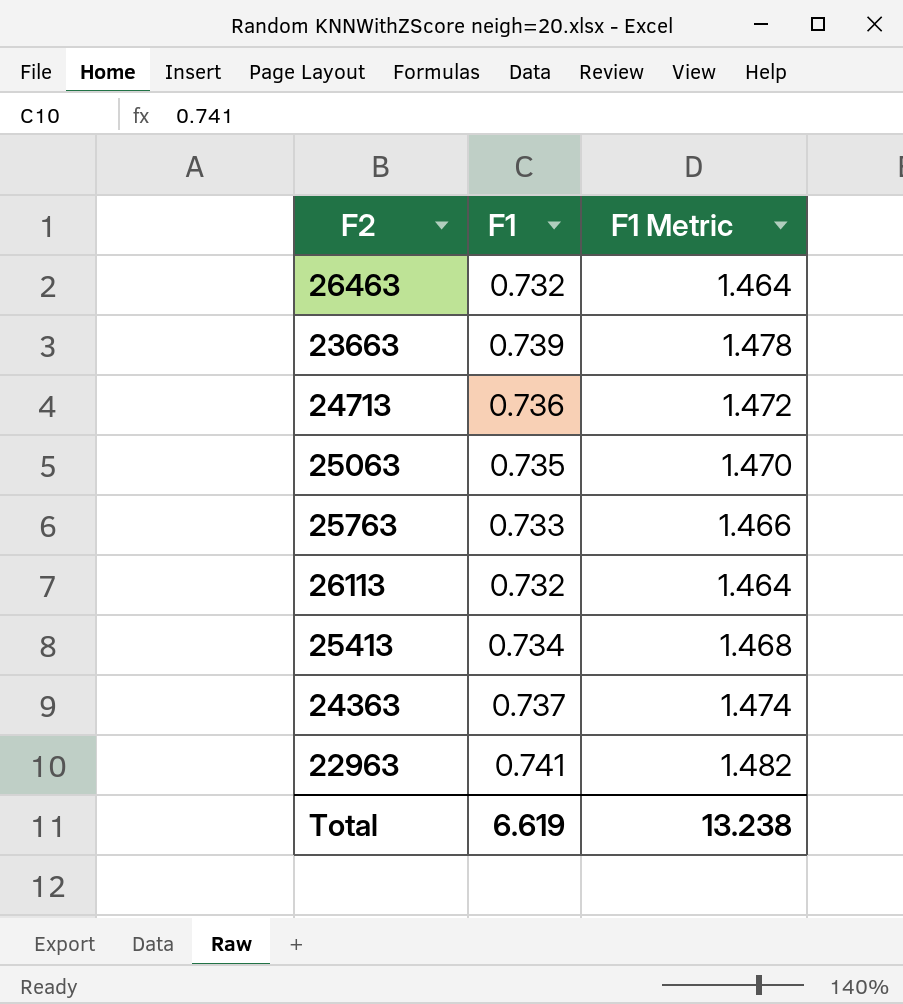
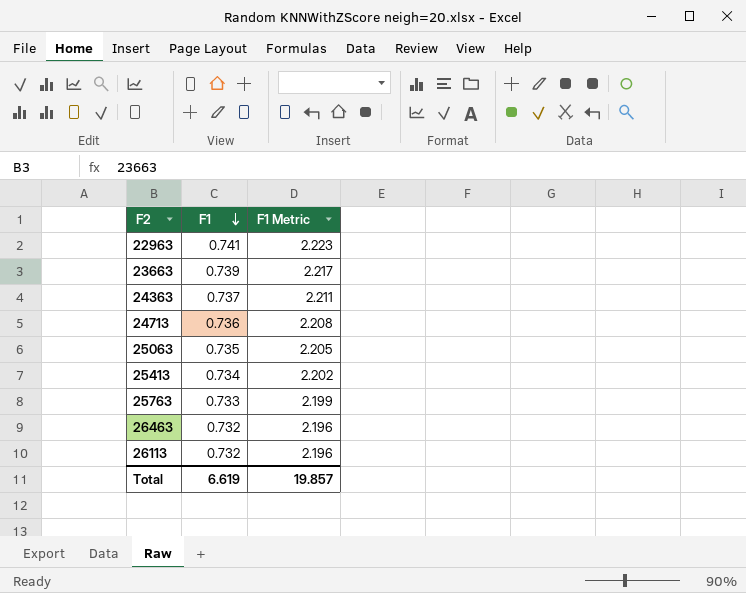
row order: none -> F1 descending
column F1 Metric | formula: [F1] * 2 -> [F1] * 3
Total | F1 Metric: 13.238 -> 19.857

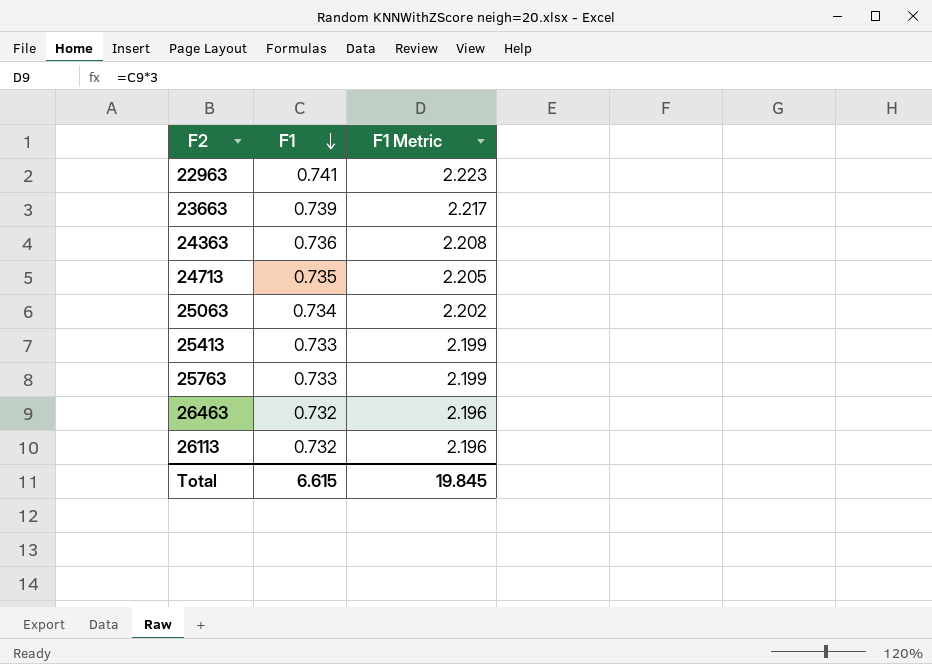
24363 | F1: 0.737 -> 0.736
24363 | F1 Metric: 2.211 -> 2.208
24713 | F1: 0.736 -> 0.735
24713 | F1 Metric: 2.208 -> 2.205
25063 | F1: 0.735 -> 0.734
25063 | F1 Metric: 2.205 -> 2.202
25413 | F1: 0.734 -> 0.733
25413 | F1 Metric: 2.202 -> 2.199
Total | F1: 6.619 -> 6.615
Total | F1 Metric: 19.857 -> 19.845

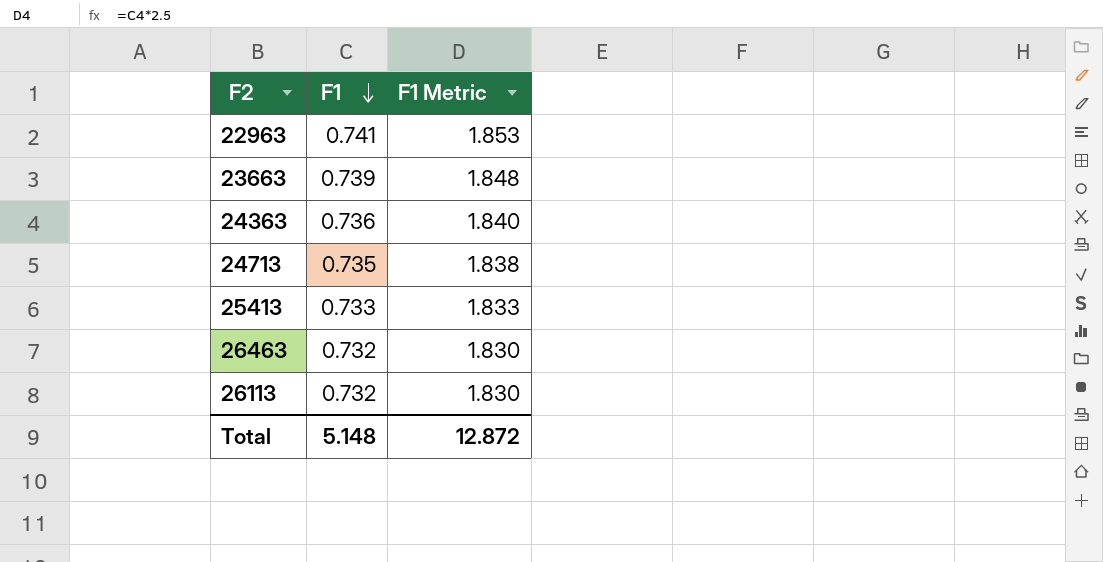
column F1 Metric | formula: [F1] * 3 -> [F1] * 2.5
row 25063: 0.734 | 2.202 -> none
row 25763: 0.733 | 2.199 -> none
Total | F1: 6.615 -> 5.148
Total | F1 Metric: 19.845 -> 12.872

